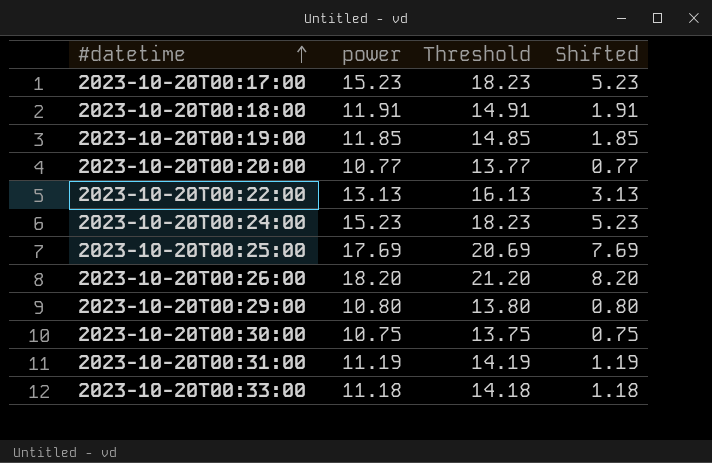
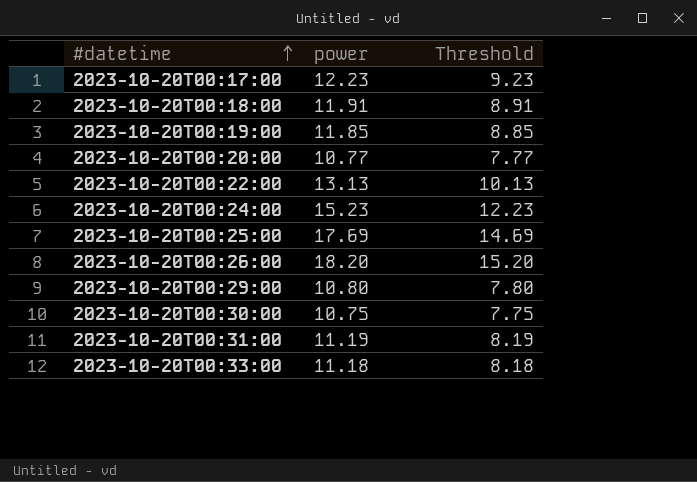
column Shifted | formula: [power] - 10 -> none
column Threshold | formula: [power] + 3 -> [power] - 3
2023-10-20T00:17:00 | power: 15.23 -> 12.23

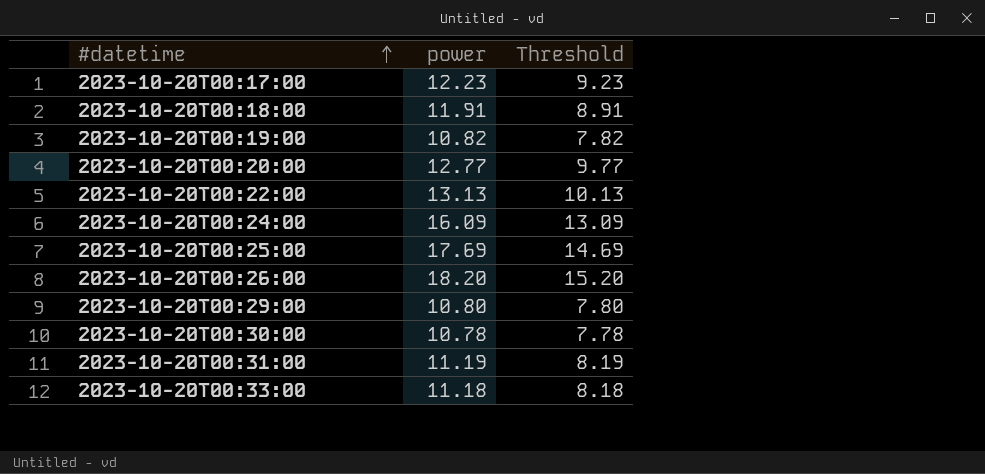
2023-10-20T00:19:00 | power: 11.85 -> 10.82
2023-10-20T00:19:00 | Threshold: 8.85 -> 7.82
2023-10-20T00:20:00 | power: 10.77 -> 12.77
2023-10-20T00:20:00 | Threshold: 7.77 -> 9.77
2023-10-20T00:24:00 | power: 15.23 -> 16.09
2023-10-20T00:24:00 | Threshold: 12.23 -> 13.09
2023-10-20T00:30:00 | power: 10.75 -> 10.78
2023-10-20T00:30:00 | Threshold: 7.75 -> 7.78

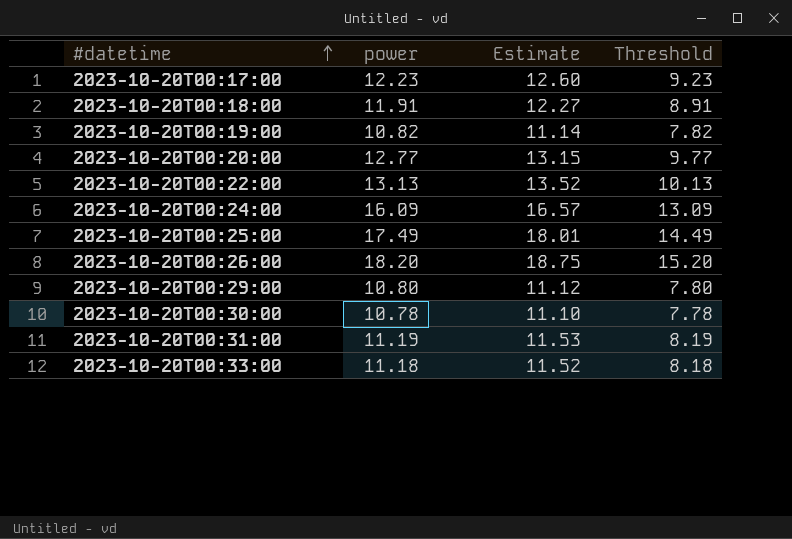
column Estimate | formula: none -> [power] * 1.03
2023-10-20T00:25:00 | power: 17.69 -> 17.49
2023-10-20T00:25:00 | Threshold: 14.69 -> 14.49

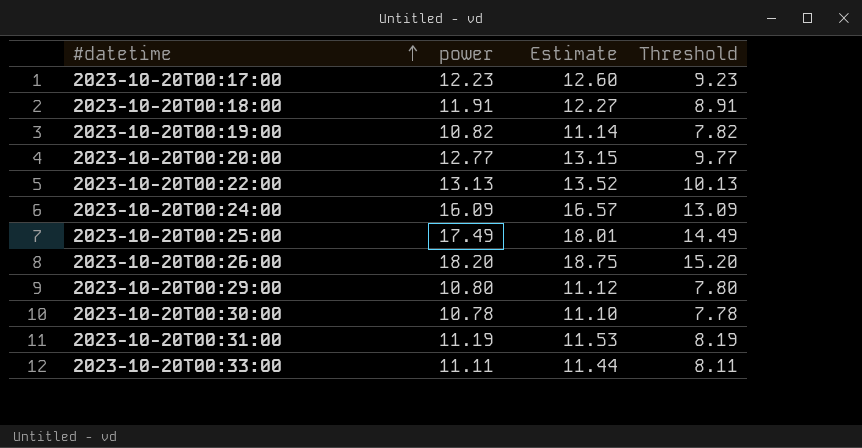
2023-10-20T00:33:00 | power: 11.18 -> 11.11
2023-10-20T00:33:00 | Estimate: 11.52 -> 11.44
2023-10-20T00:33:00 | Threshold: 8.18 -> 8.11

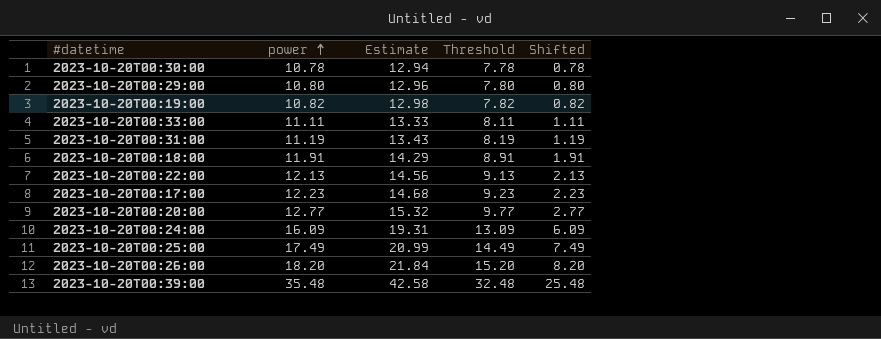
row order: #datetime ascending -> power ascending
column Estimate | formula: [power] * 1.03 -> [power] * 1.2
column Shifted | formula: none -> [power] - 10
2023-10-20T00:22:00 | power: 13.13 -> 12.13
2023-10-20T00:22:00 | Threshold: 10.13 -> 9.13
row 2023-10-20T00:39:00: none -> 35.48 | 42.58 | 32.48 | 25.48

